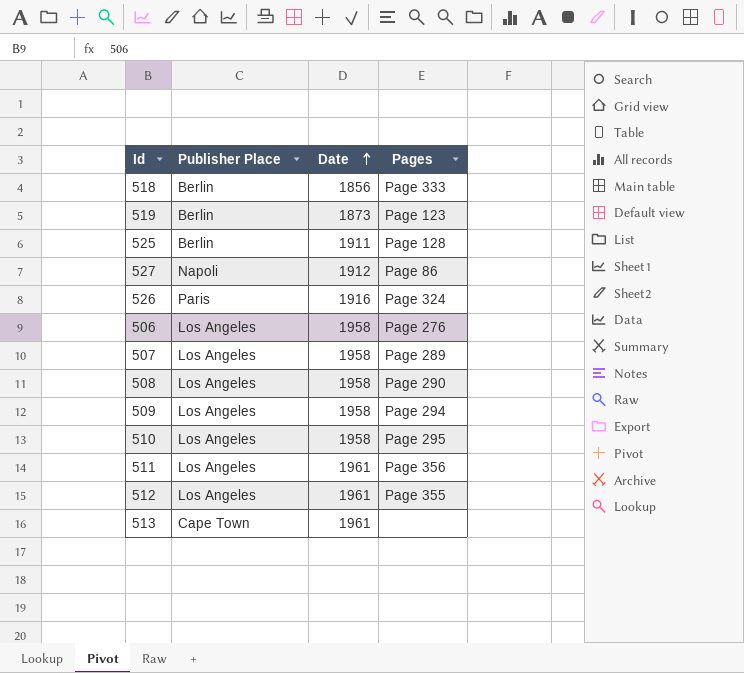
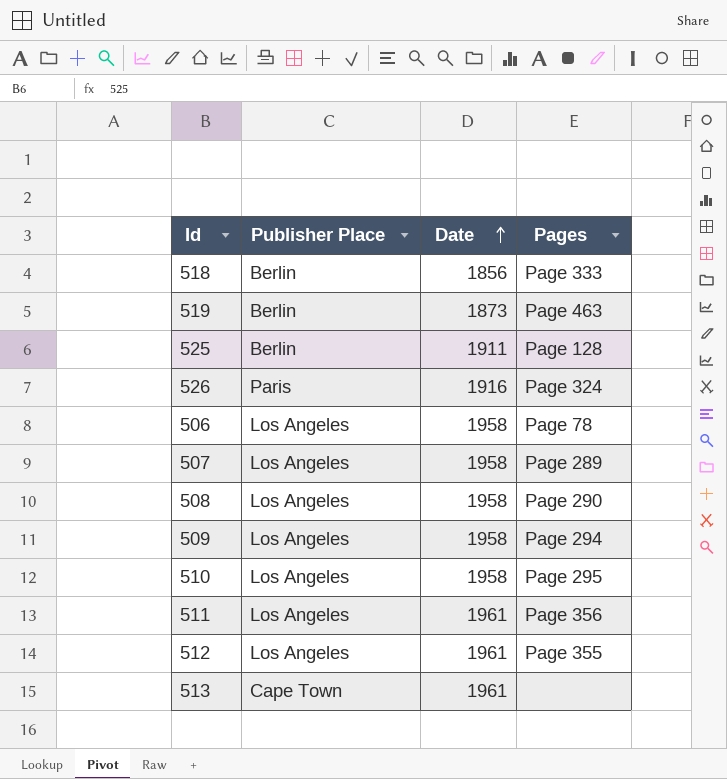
row 527: Napoli | 1912 | Page 86 -> none
519 | Pages: Page 123 -> Page 463
506 | Pages: Page 276 -> Page 78

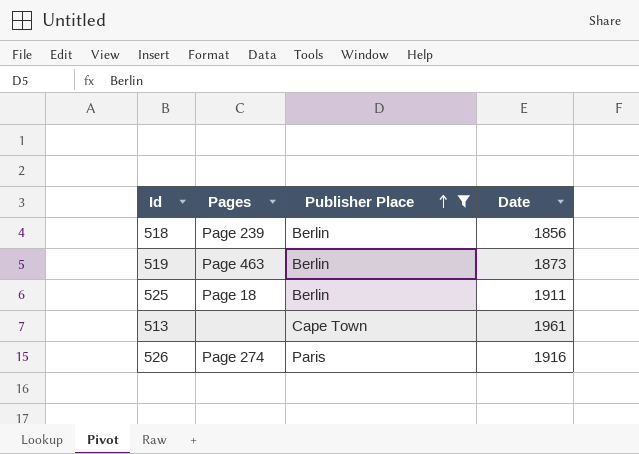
filter: none -> Publisher Place != Los Angeles
row order: Date ascending -> Publisher Place ascending
column Pages | position: 4 -> 2
518 | Pages: Page 333 -> Page 239
525 | Pages: Page 128 -> Page 18
526 | Pages: Page 324 -> Page 274

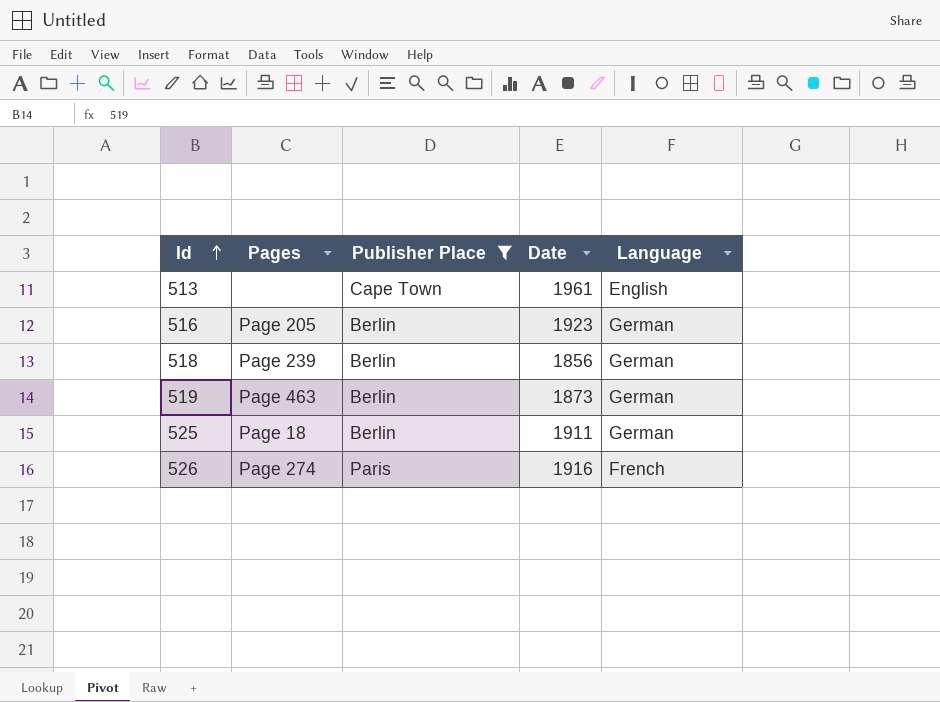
row order: Publisher Place ascending -> Id ascending
column Language | position: none -> 5
row 516: none -> Page 205 | Berlin | 1923 | German

